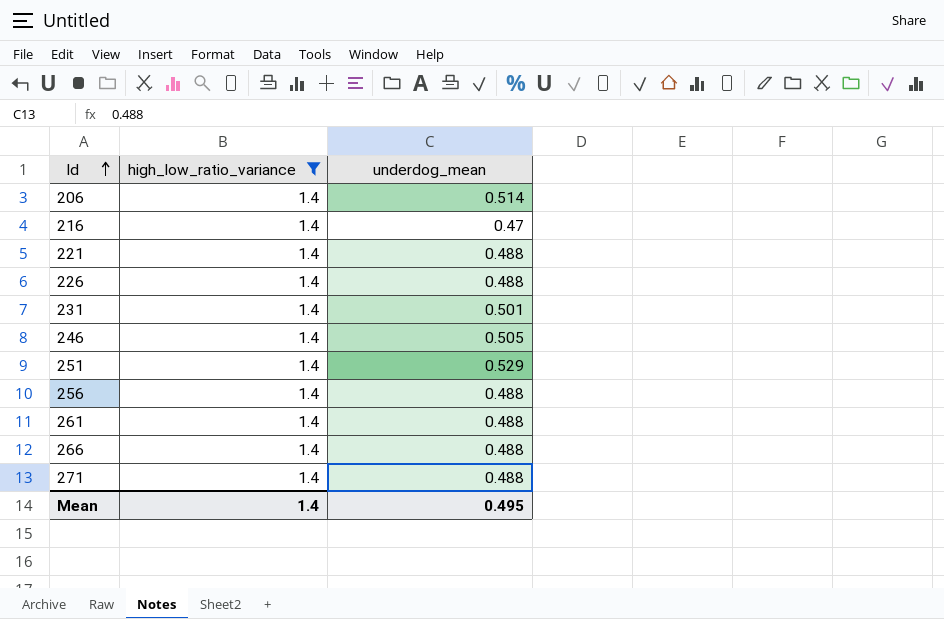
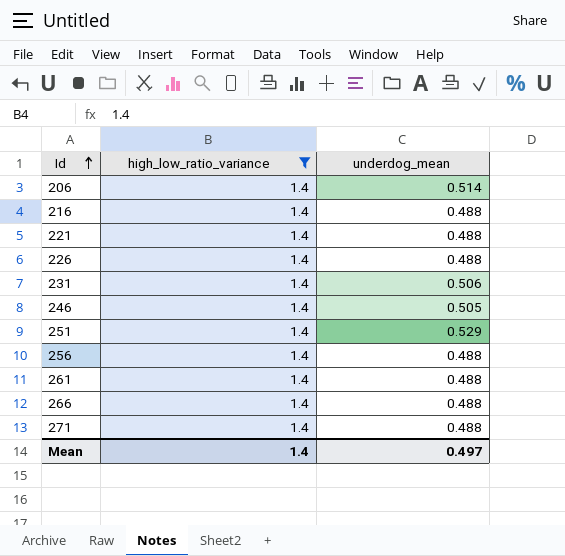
216 | underdog_mean: 0.47 -> 0.488
231 | underdog_mean: 0.501 -> 0.506
Mean | underdog_mean: 0.495 -> 0.497

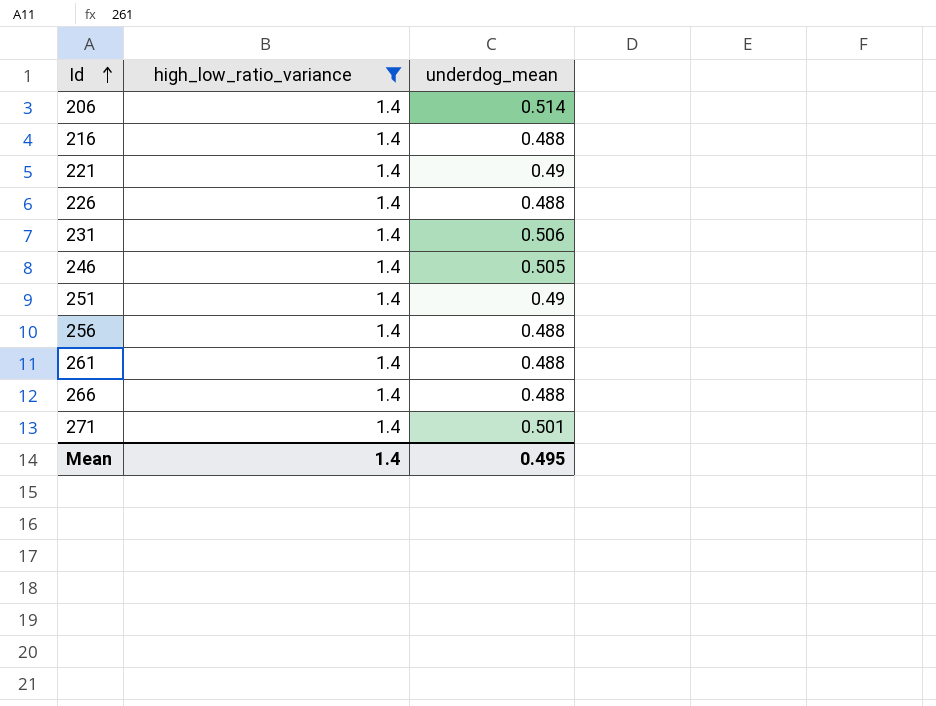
221 | underdog_mean: 0.488 -> 0.49
251 | underdog_mean: 0.529 -> 0.49
271 | underdog_mean: 0.488 -> 0.501
Mean | underdog_mean: 0.497 -> 0.495

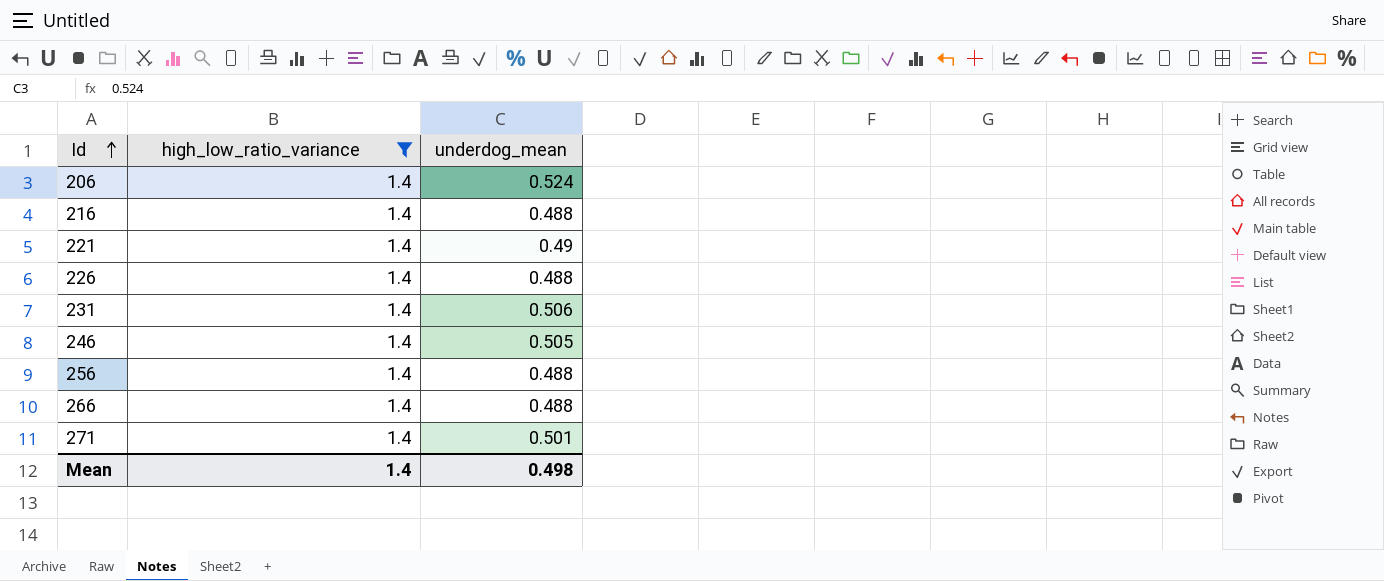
row 251: 1.4 | 0.49 -> none
row 261: 1.4 | 0.488 -> none
206 | underdog_mean: 0.514 -> 0.524
Mean | underdog_mean: 0.495 -> 0.498

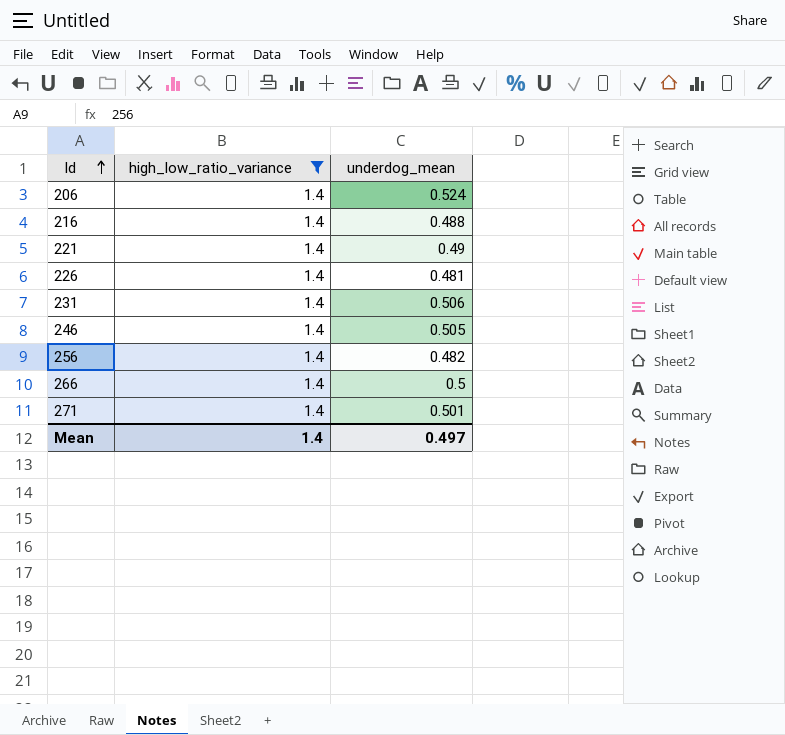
226 | underdog_mean: 0.488 -> 0.481
256 | underdog_mean: 0.488 -> 0.482
266 | underdog_mean: 0.488 -> 0.5
Mean | underdog_mean: 0.498 -> 0.497

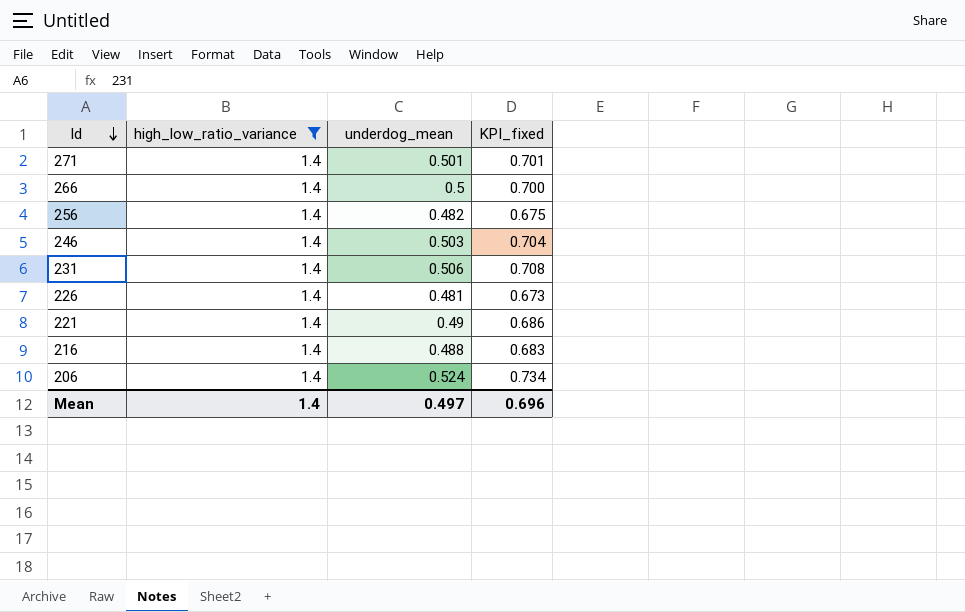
row order: Id ascending -> Id descending
column KPI_fixed | formula: none -> [high_low_ratio_variance] * [underdog_mean]
246 | underdog_mean: 0.505 -> 0.503

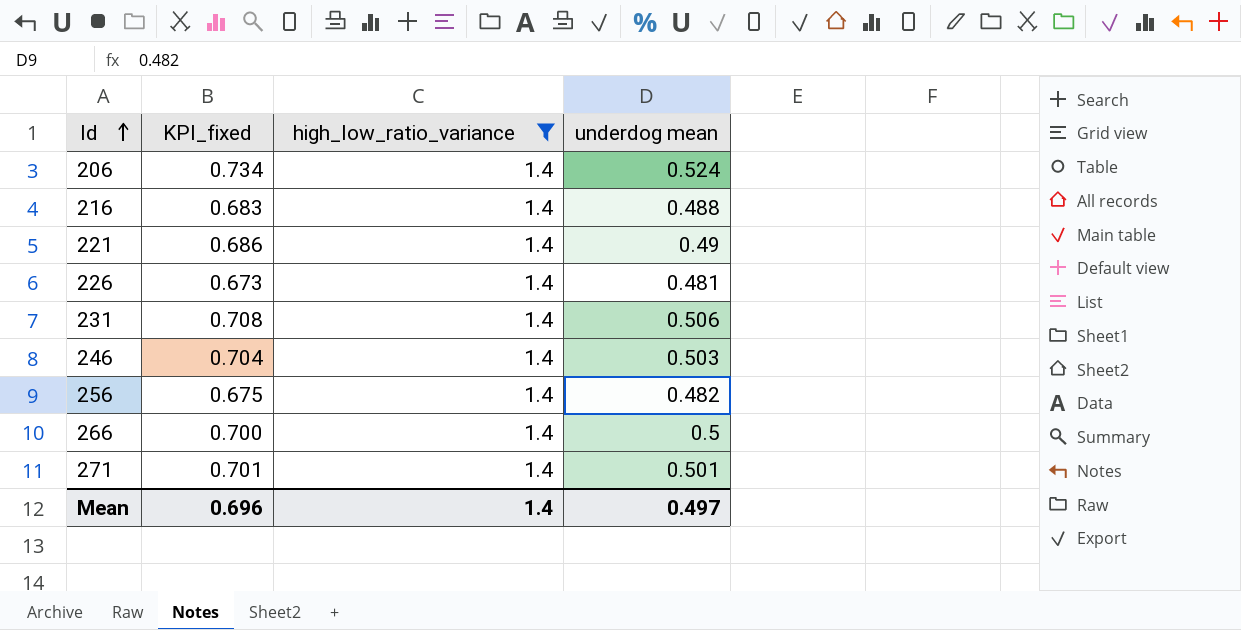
row order: Id descending -> Id ascending
column KPI_fixed | position: 4 -> 2
column name: underdog_mean -> underdog mean

